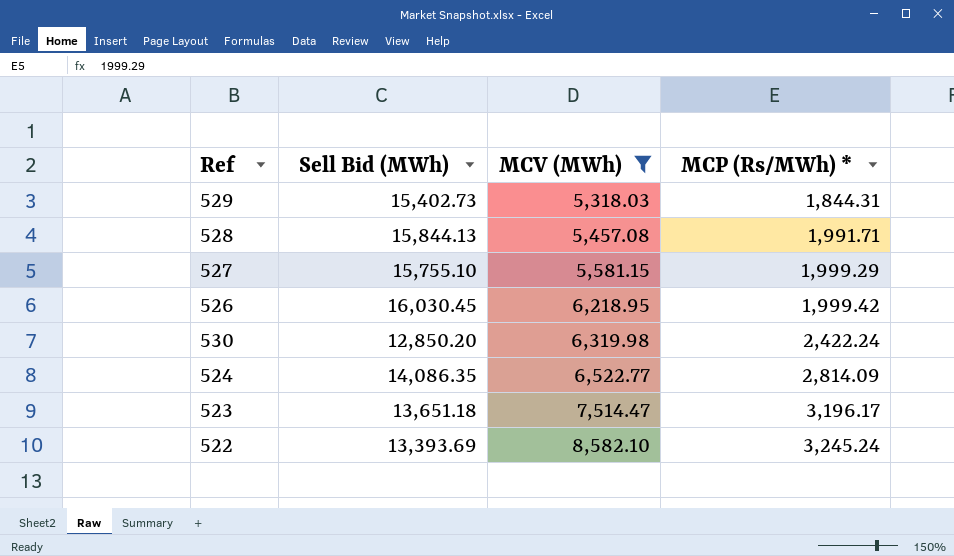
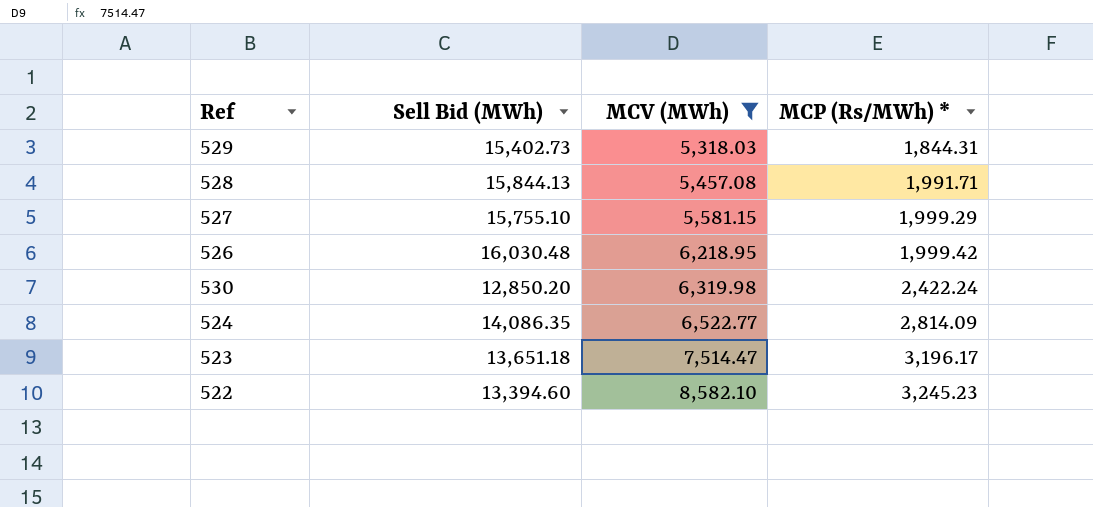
526 | Sell Bid (MWh): 16,030.45 -> 16,030.48
522 | Sell Bid (MWh): 13,393.69 -> 13,394.60
522 | MCP (Rs/MWh) *: 3,245.24 -> 3,245.23

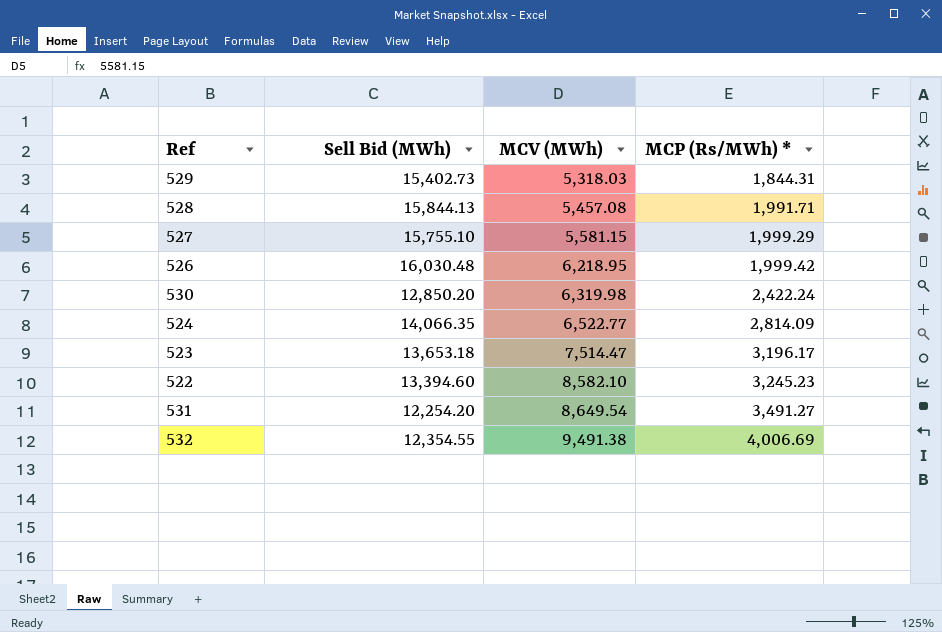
filter: MCV (MWh) <= 8,582.10 -> none
524 | Sell Bid (MWh): 14,086.35 -> 14,066.35
523 | Sell Bid (MWh): 13,651.18 -> 13,653.18

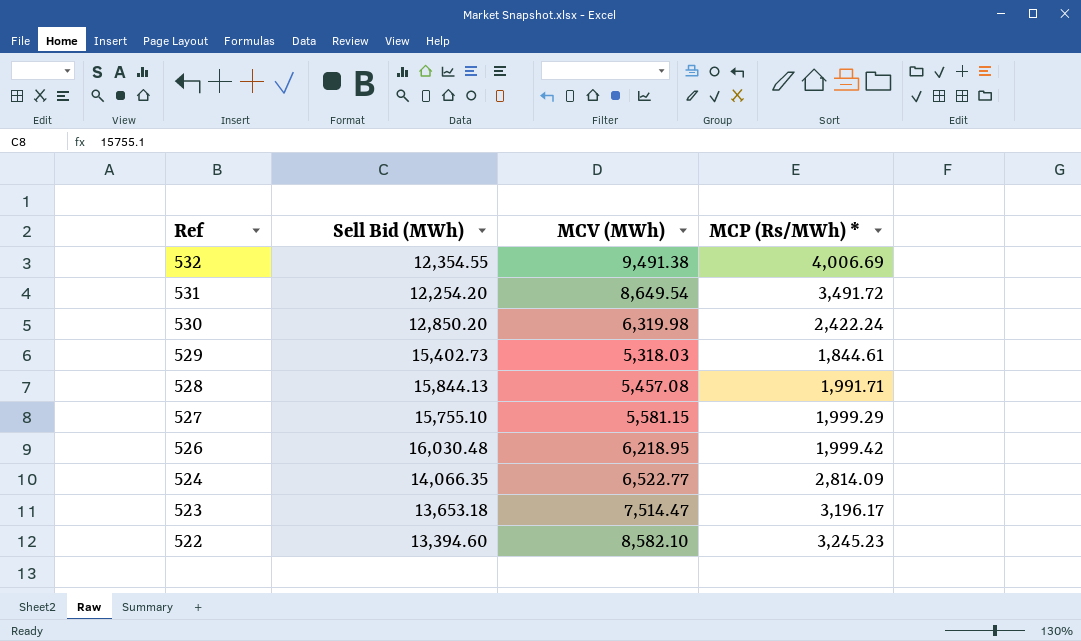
row order: MCV (MWh) ascending -> Ref descending
531 | MCP (Rs/MWh) *: 3,491.27 -> 3,491.72
529 | MCP (Rs/MWh) *: 1,844.31 -> 1,844.61

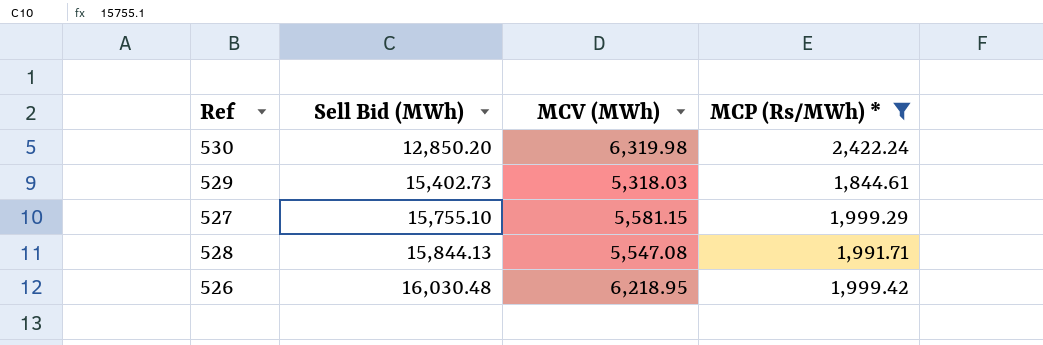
filter: none -> MCP (Rs/MWh) * <= 2,422.24
row order: Ref descending -> Sell Bid (MWh) ascending
528 | MCV (MWh): 5,457.08 -> 5,547.08

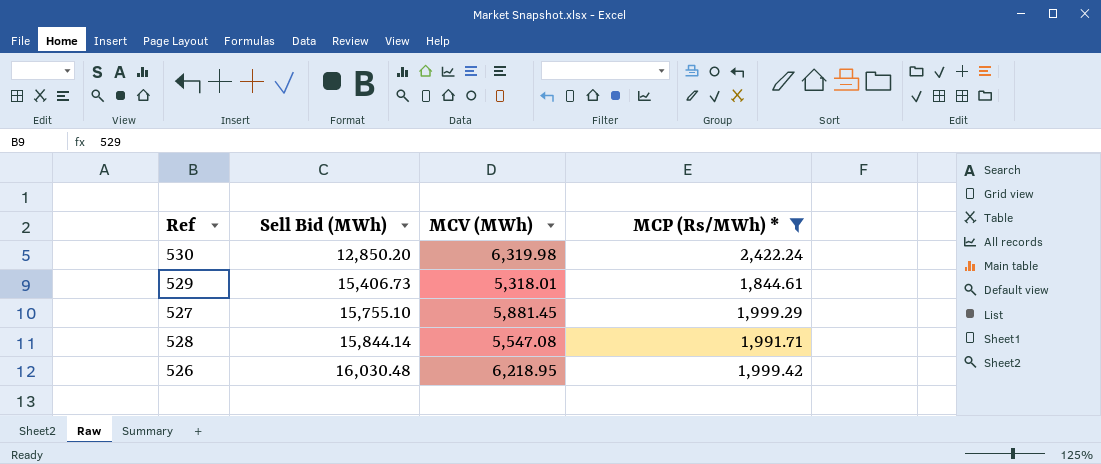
529 | Sell Bid (MWh): 15,402.73 -> 15,406.73
529 | MCV (MWh): 5,318.03 -> 5,318.01
527 | MCV (MWh): 5,581.15 -> 5,881.45
528 | Sell Bid (MWh): 15,844.13 -> 15,844.14

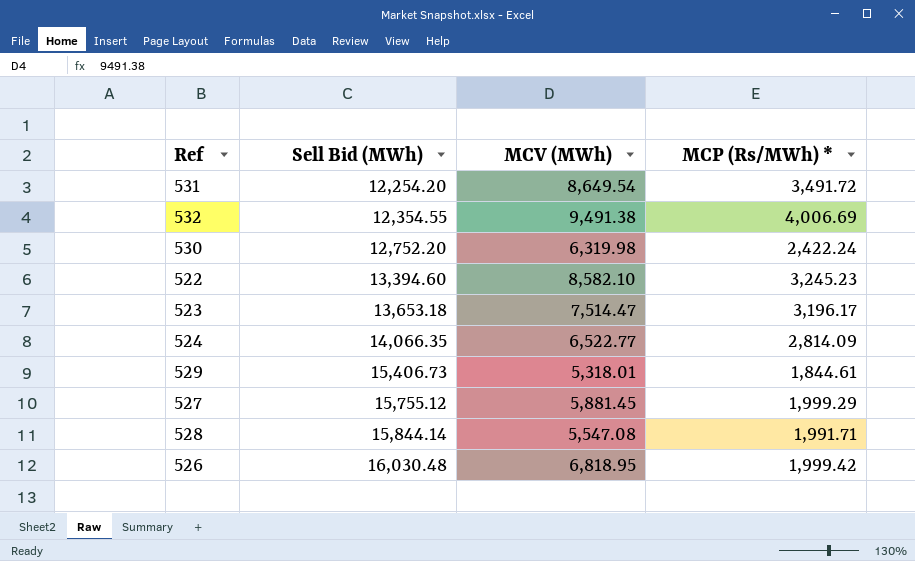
filter: MCP (Rs/MWh) * <= 2,422.24 -> none
530 | Sell Bid (MWh): 12,850.20 -> 12,752.20
527 | Sell Bid (MWh): 15,755.10 -> 15,755.12
526 | MCV (MWh): 6,218.95 -> 6,818.95

